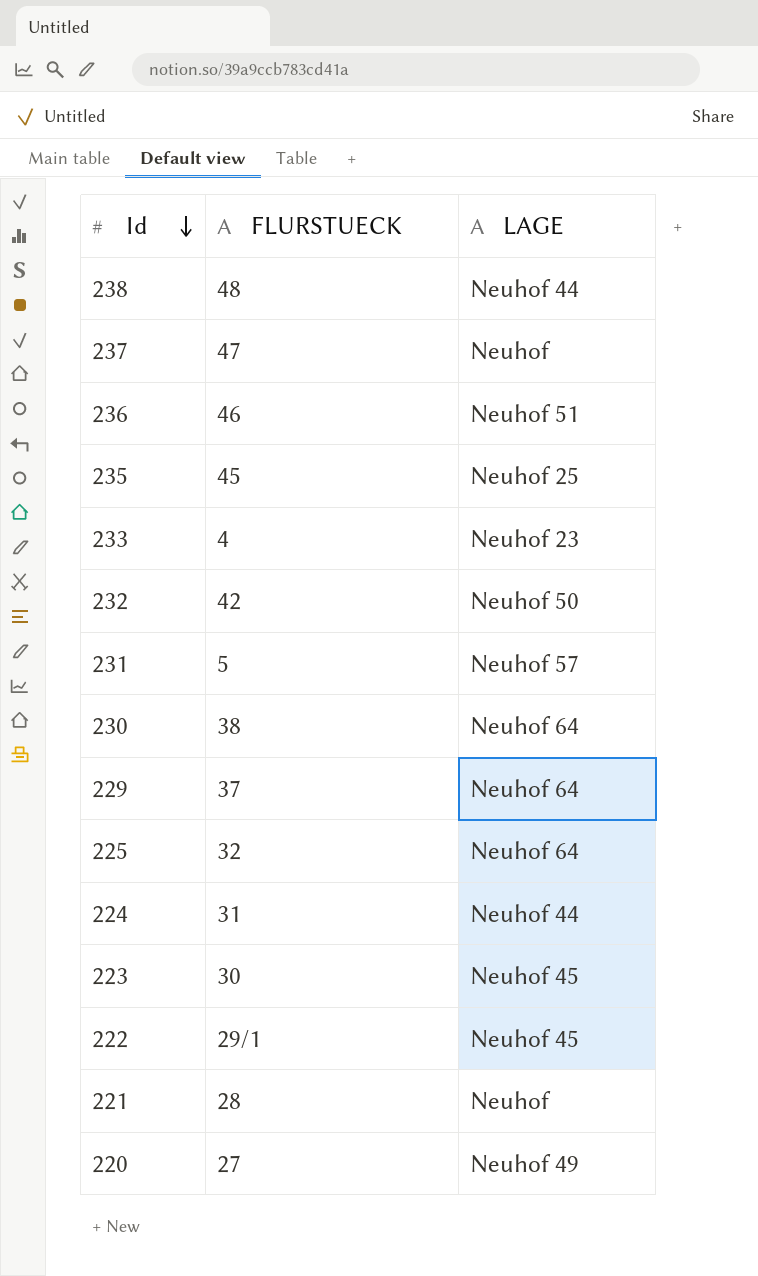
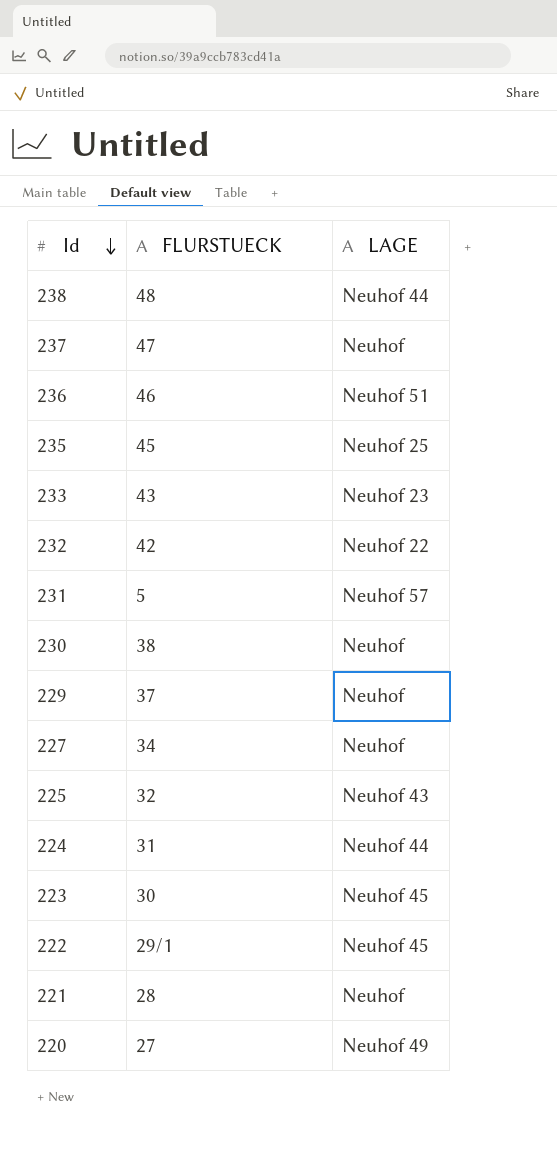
233 | FLURSTUECK: 4 -> 43
232 | LAGE: Neuhof 50 -> Neuhof 22
230 | LAGE: Neuhof 64 -> Neuhof
229 | LAGE: Neuhof 64 -> Neuhof
row 227: none -> 34 | Neuhof
225 | LAGE: Neuhof 64 -> Neuhof 43

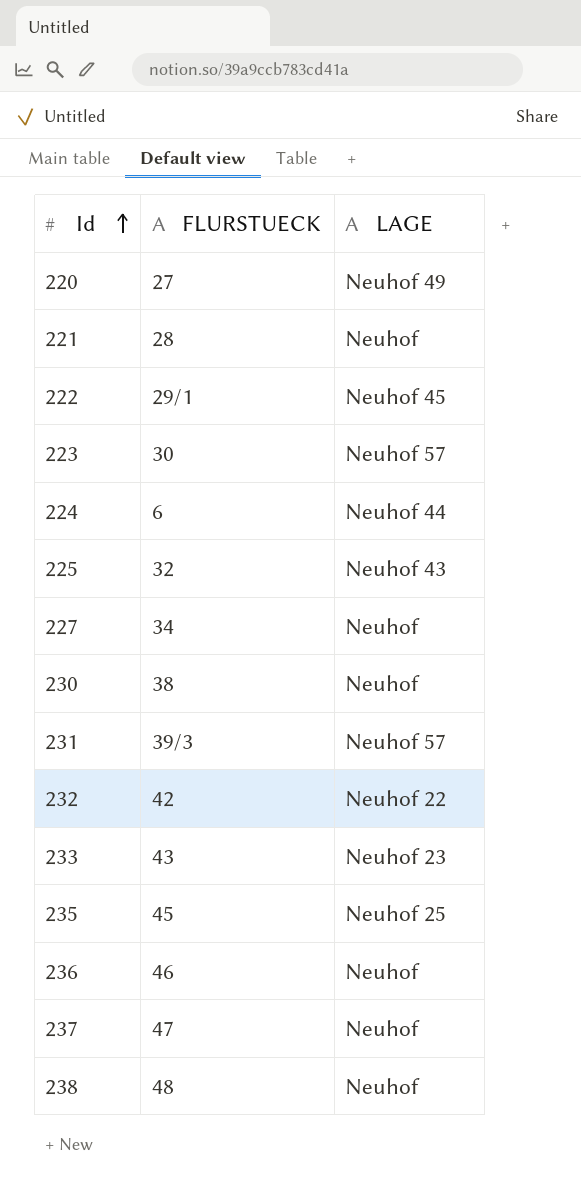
row order: Id descending -> Id ascending
row 229: 37 | Neuhof -> none
223 | LAGE: Neuhof 45 -> Neuhof 57
224 | FLURSTUECK: 31 -> 6
231 | FLURSTUECK: 5 -> 39/3
236 | LAGE: Neuhof 51 -> Neuhof
238 | LAGE: Neuhof 44 -> Neuhof

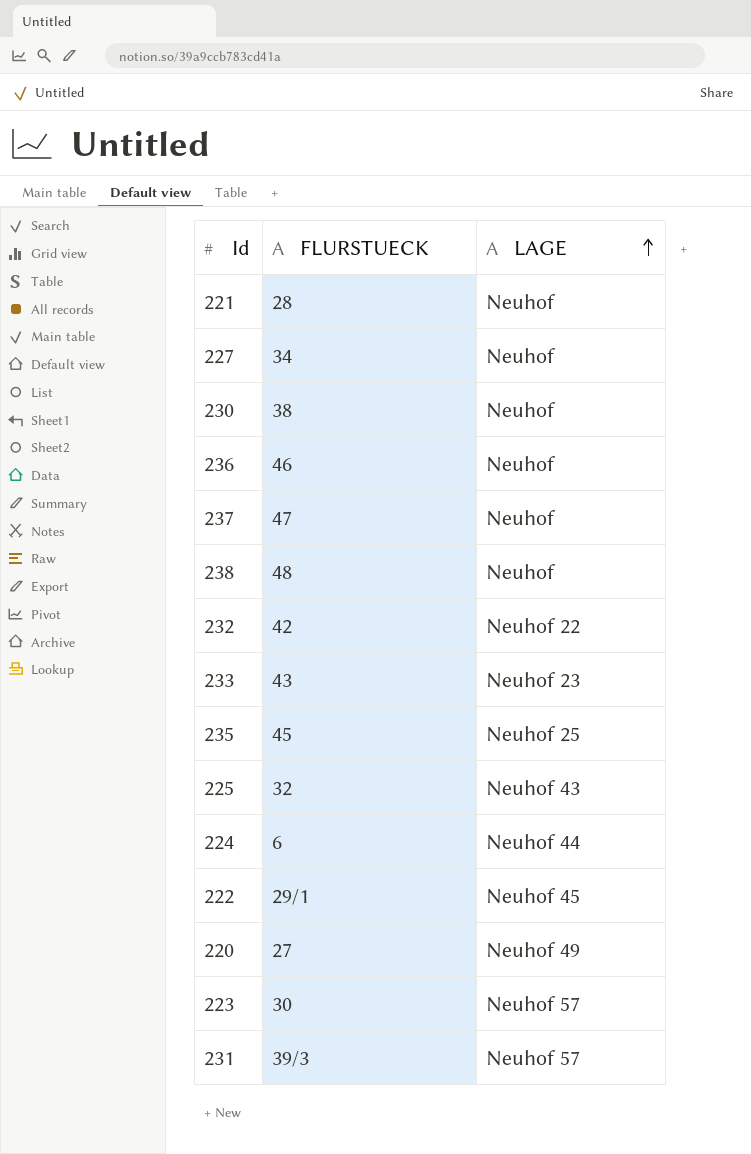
row order: Id ascending -> LAGE ascending

